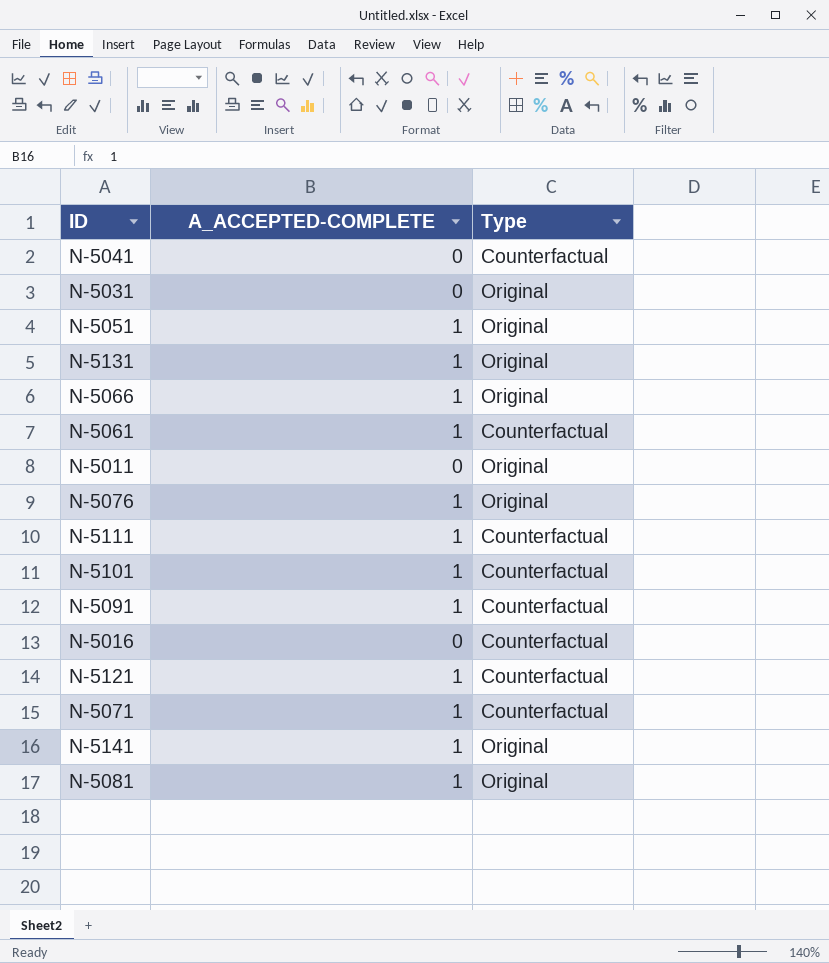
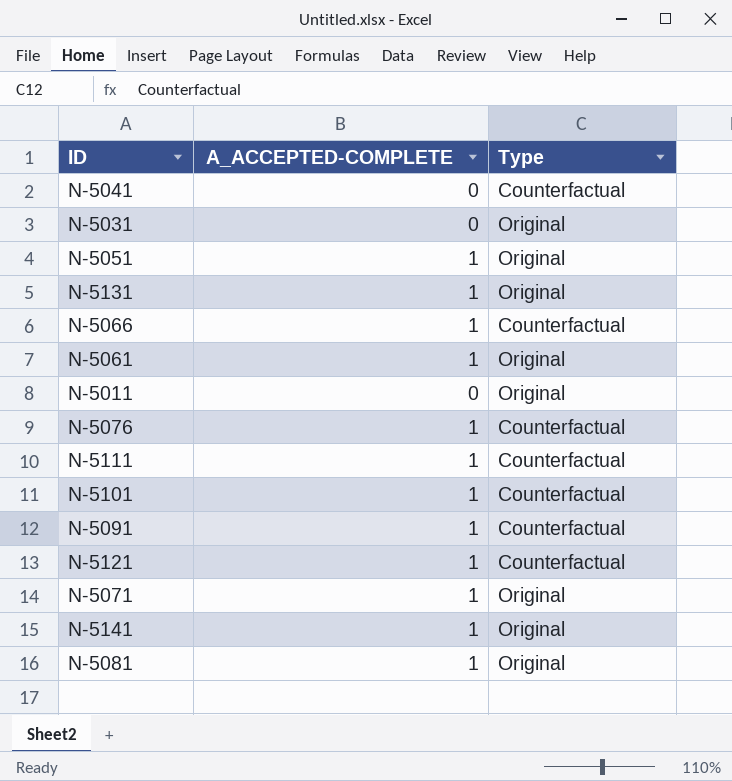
row N-5016: 0 | Counterfactual -> none
N-5066 | Type: Original -> Counterfactual
N-5061 | Type: Counterfactual -> Original
N-5076 | Type: Original -> Counterfactual
N-5071 | Type: Counterfactual -> Original

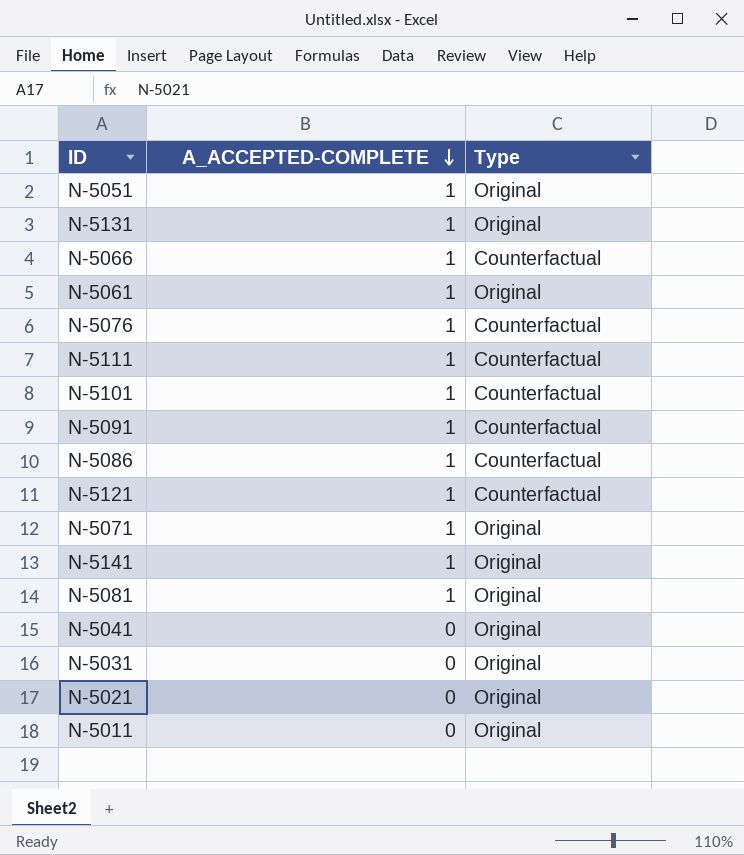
row order: none -> A_ACCEPTED-COMPLETE descending
row N-5086: none -> 1 | Counterfactual
N-5041 | Type: Counterfactual -> Original
row N-5021: none -> 0 | Original

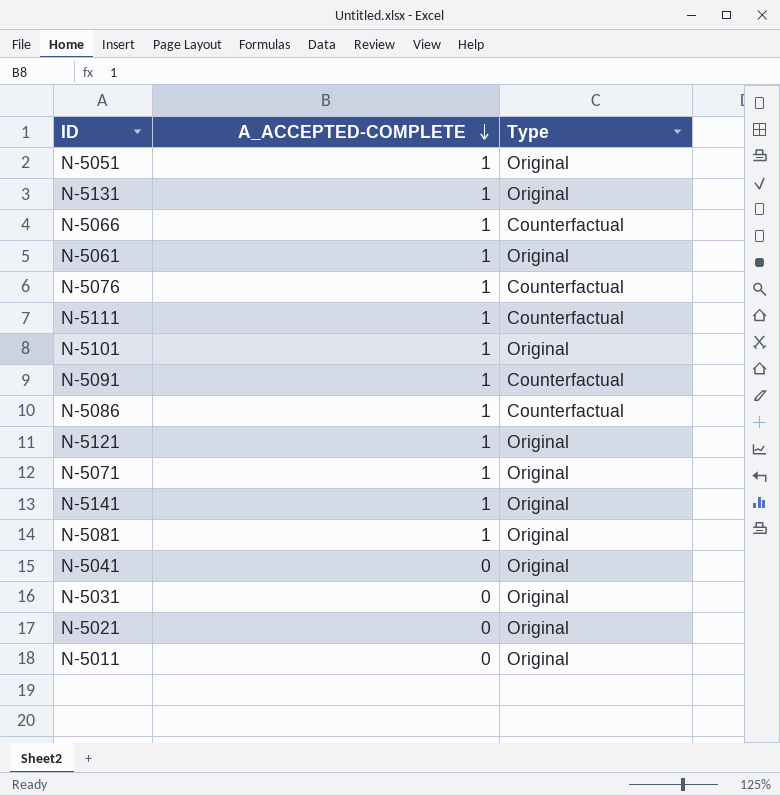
N-5101 | Type: Counterfactual -> Original
N-5121 | Type: Counterfactual -> Original

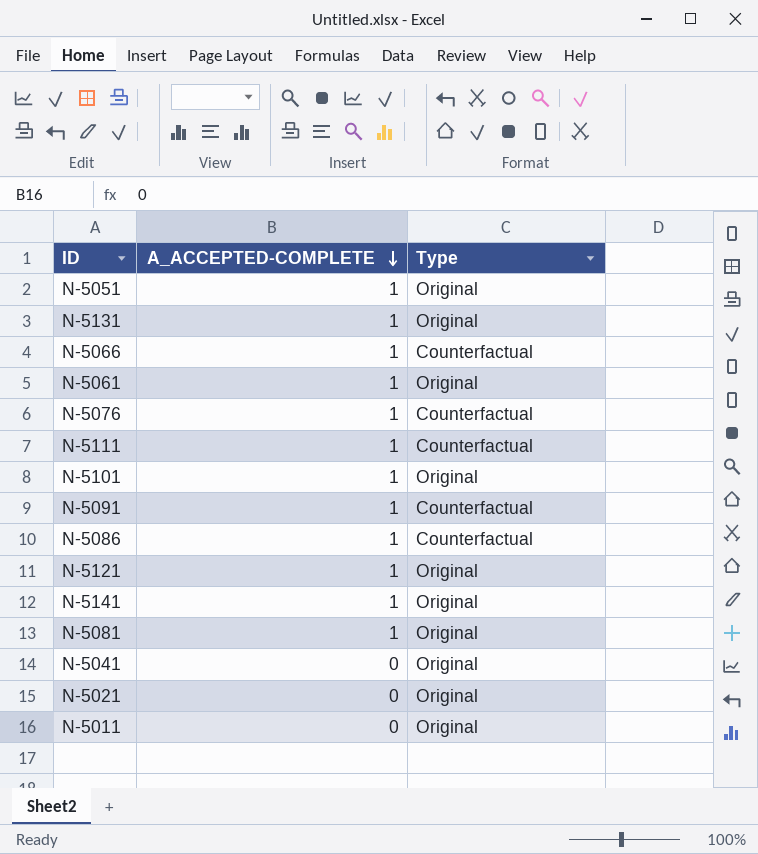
row N-5071: 1 | Original -> none
row N-5031: 0 | Original -> none

